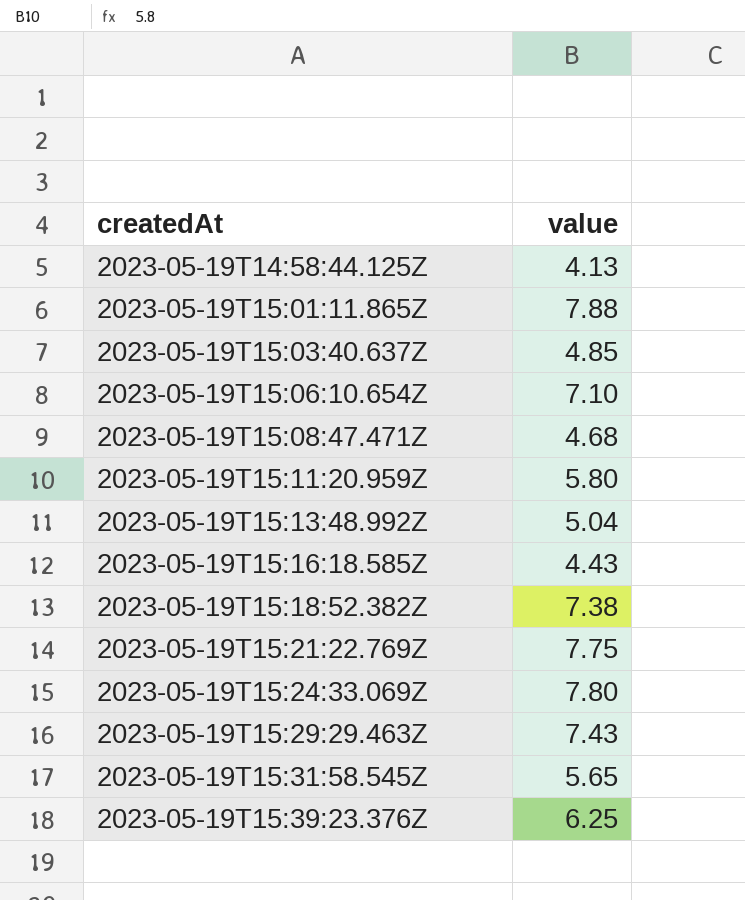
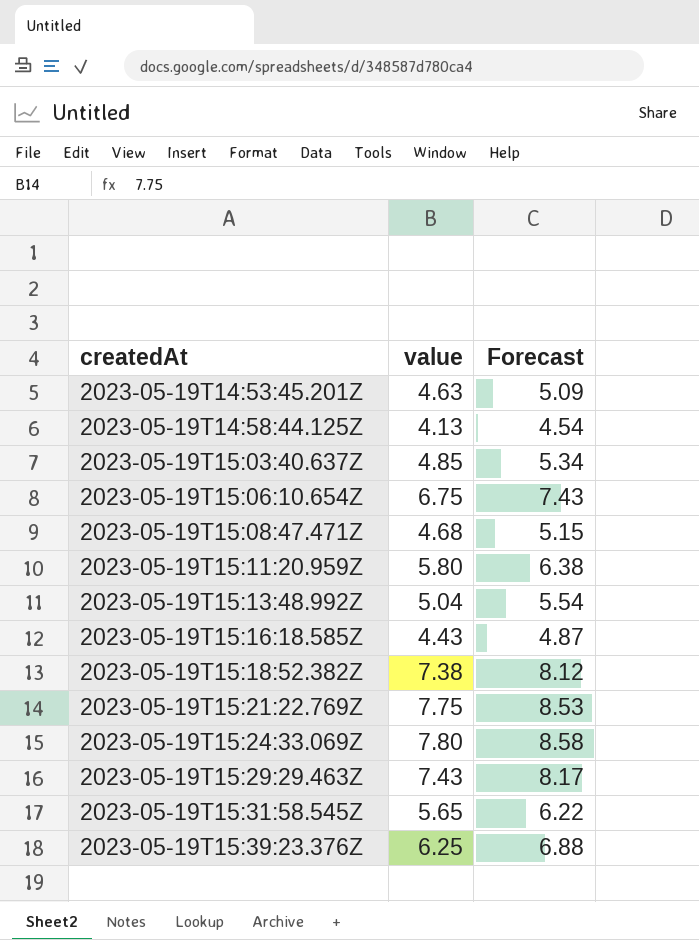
column Forecast | formula: none -> [value] * 1.1
row 2023-05-19T15:01:11.865Z: 7.88 -> none
row 2023-05-19T14:53:45.201Z: none -> 4.63 | 5.09
2023-05-19T15:06:10.654Z | value: 7.10 -> 6.75

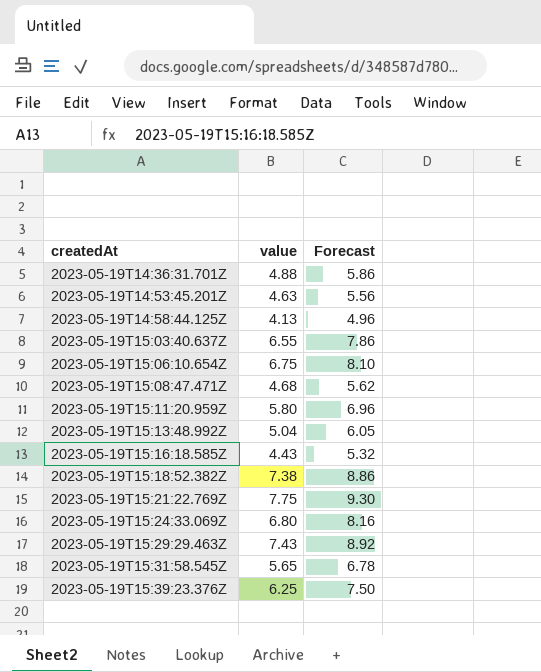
column Forecast | formula: [value] * 1.1 -> [value] * 1.2
row 2023-05-19T14:36:31.701Z: none -> 4.88 | 5.86
2023-05-19T15:03:40.637Z | value: 4.85 -> 6.55
2023-05-19T15:24:33.069Z | value: 7.80 -> 6.80

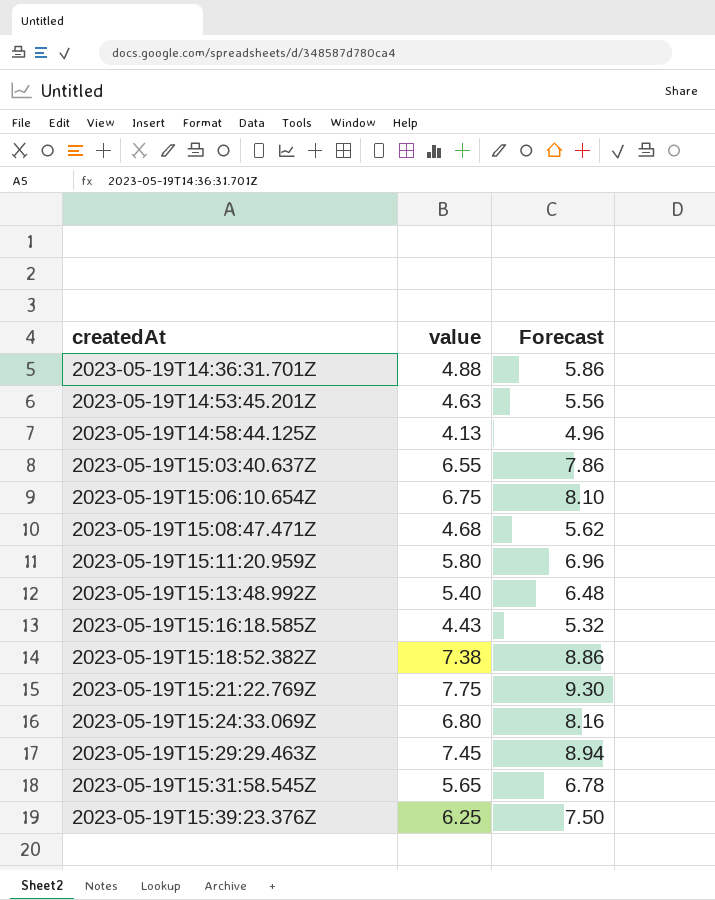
2023-05-19T15:13:48.992Z | value: 5.04 -> 5.40
2023-05-19T15:13:48.992Z | Forecast: 6.05 -> 6.48
2023-05-19T15:29:29.463Z | value: 7.43 -> 7.45
2023-05-19T15:29:29.463Z | Forecast: 8.92 -> 8.94

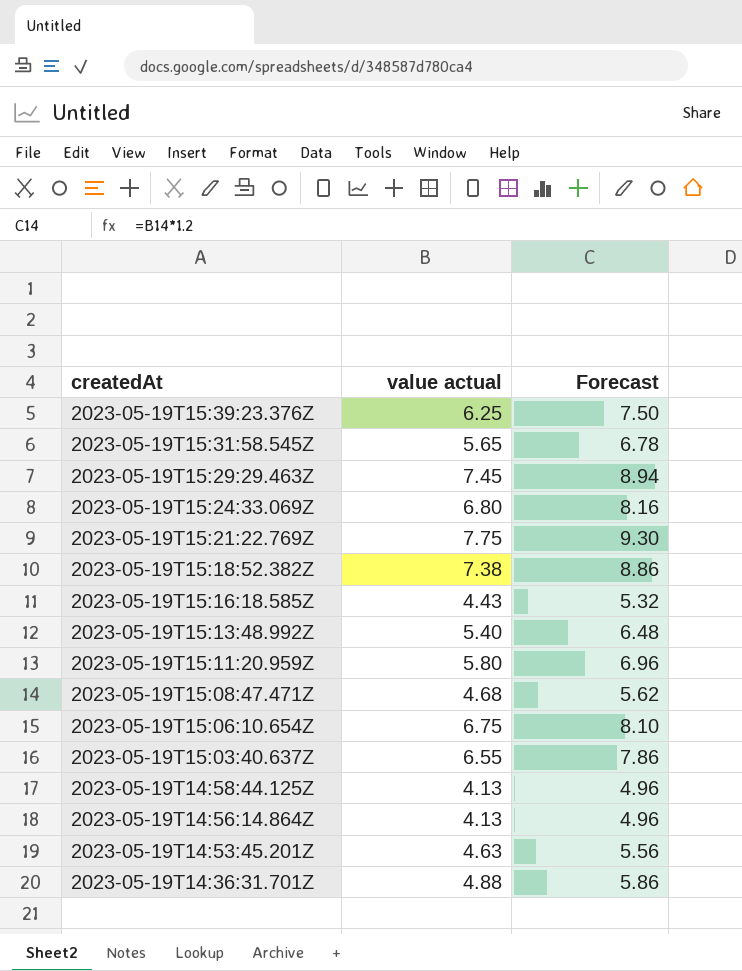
row order: createdAt ascending -> createdAt descending
column name: value -> value actual
row 2023-05-19T14:56:14.864Z: none -> 4.13 | 4.96

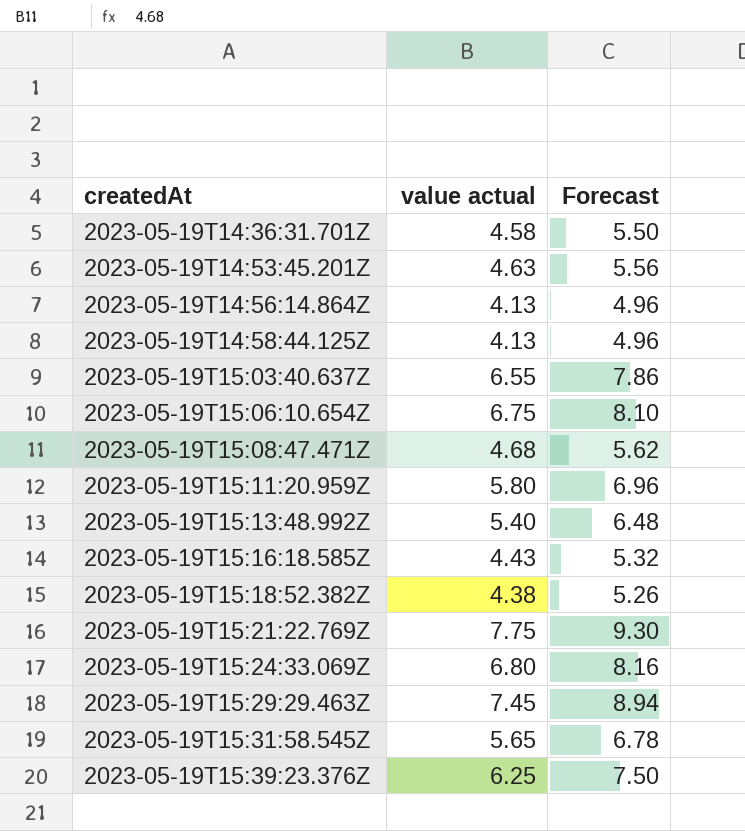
row order: createdAt descending -> createdAt ascending
2023-05-19T14:36:31.701Z | value actual: 4.88 -> 4.58
2023-05-19T14:36:31.701Z | Forecast: 5.86 -> 5.50
2023-05-19T15:18:52.382Z | value actual: 7.38 -> 4.38
2023-05-19T15:18:52.382Z | Forecast: 8.86 -> 5.26

